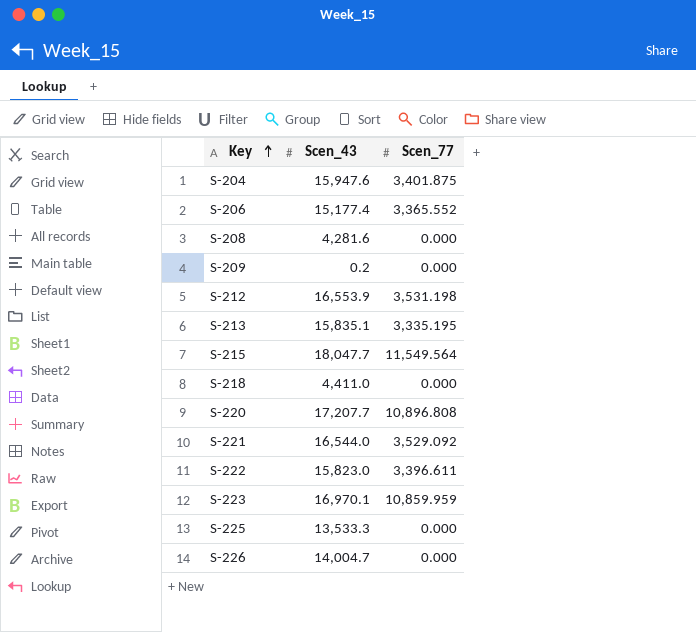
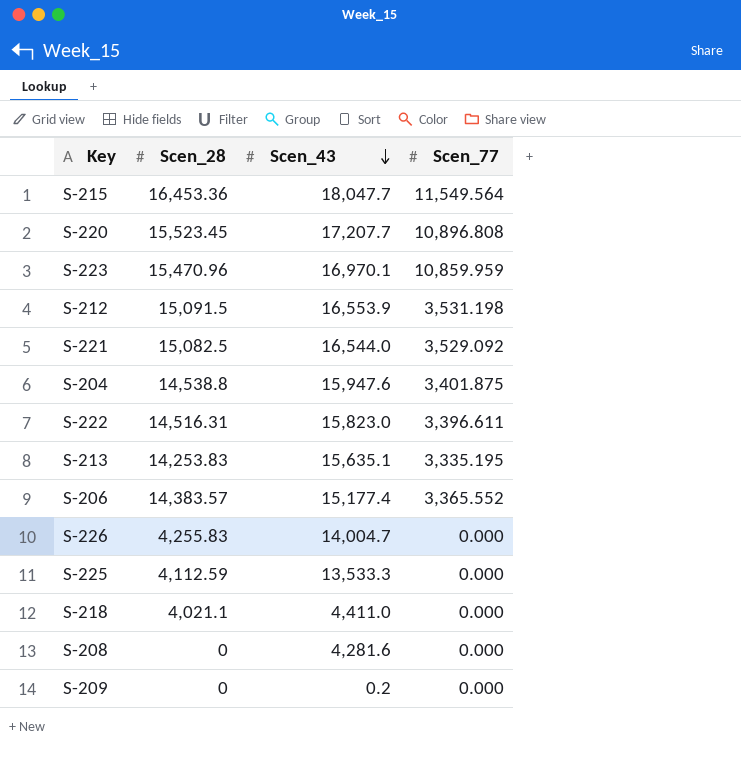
row order: Key ascending -> Scen_43 descending
column Scen_28 | position: none -> 2
S-213 | Scen_43: 15,835.1 -> 15,635.1

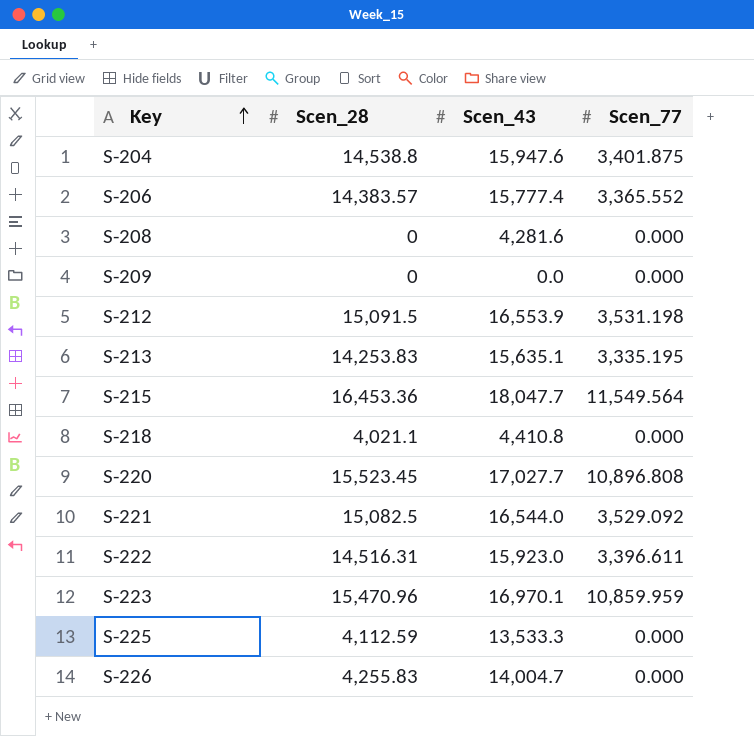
row order: Scen_43 descending -> Key ascending
S-206 | Scen_43: 15,177.4 -> 15,777.4
S-209 | Scen_43: 0.2 -> 0.0
S-218 | Scen_43: 4,411.0 -> 4,410.8
S-220 | Scen_43: 17,207.7 -> 17,027.7
S-222 | Scen_43: 15,823.0 -> 15,923.0

